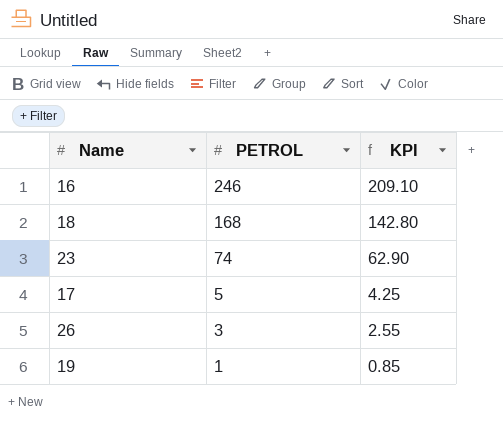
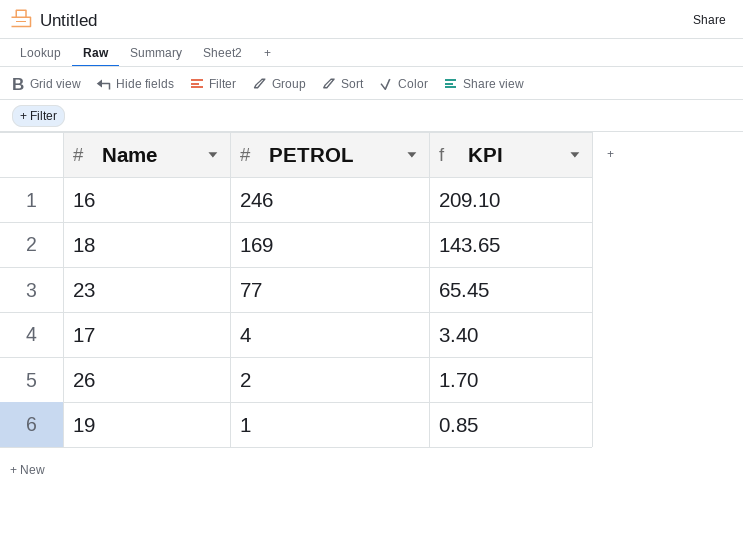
18 | PETROL: 168 -> 169
18 | KPI: 142.80 -> 143.65
23 | PETROL: 74 -> 77
23 | KPI: 62.90 -> 65.45
17 | PETROL: 5 -> 4
17 | KPI: 4.25 -> 3.40
26 | PETROL: 3 -> 2
26 | KPI: 2.55 -> 1.70

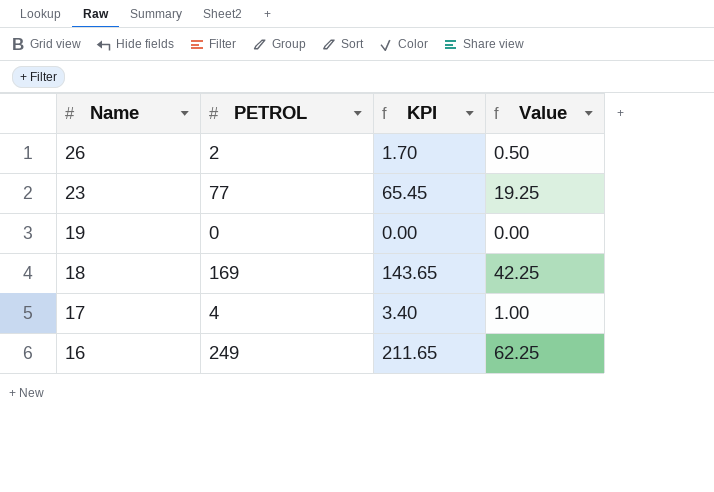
row order: PETROL descending -> Name descending
column Value | formula: none -> [PETROL] * 0.25
19 | PETROL: 1 -> 0
19 | KPI: 0.85 -> 0.00
16 | PETROL: 246 -> 249
16 | KPI: 209.10 -> 211.65

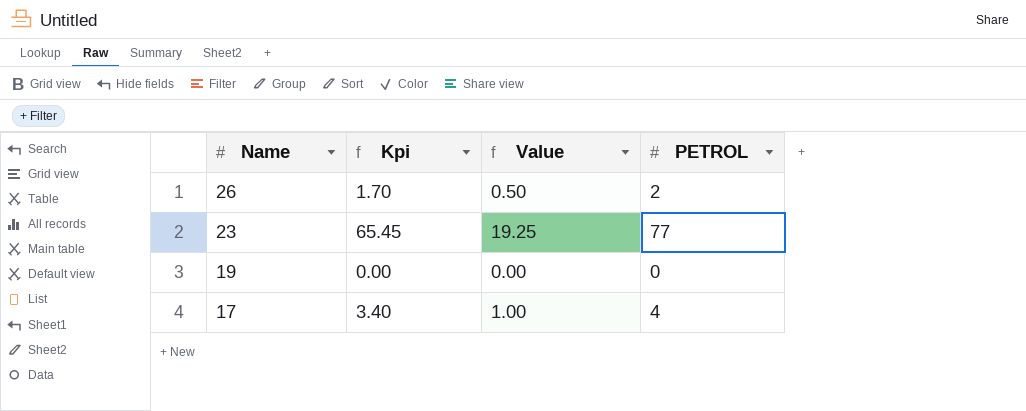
column name: KPI -> Kpi
column PETROL | position: 2 -> 4
row 18: 169 | 143.65 | 42.25 -> none
row 16: 249 | 211.65 | 62.25 -> none

